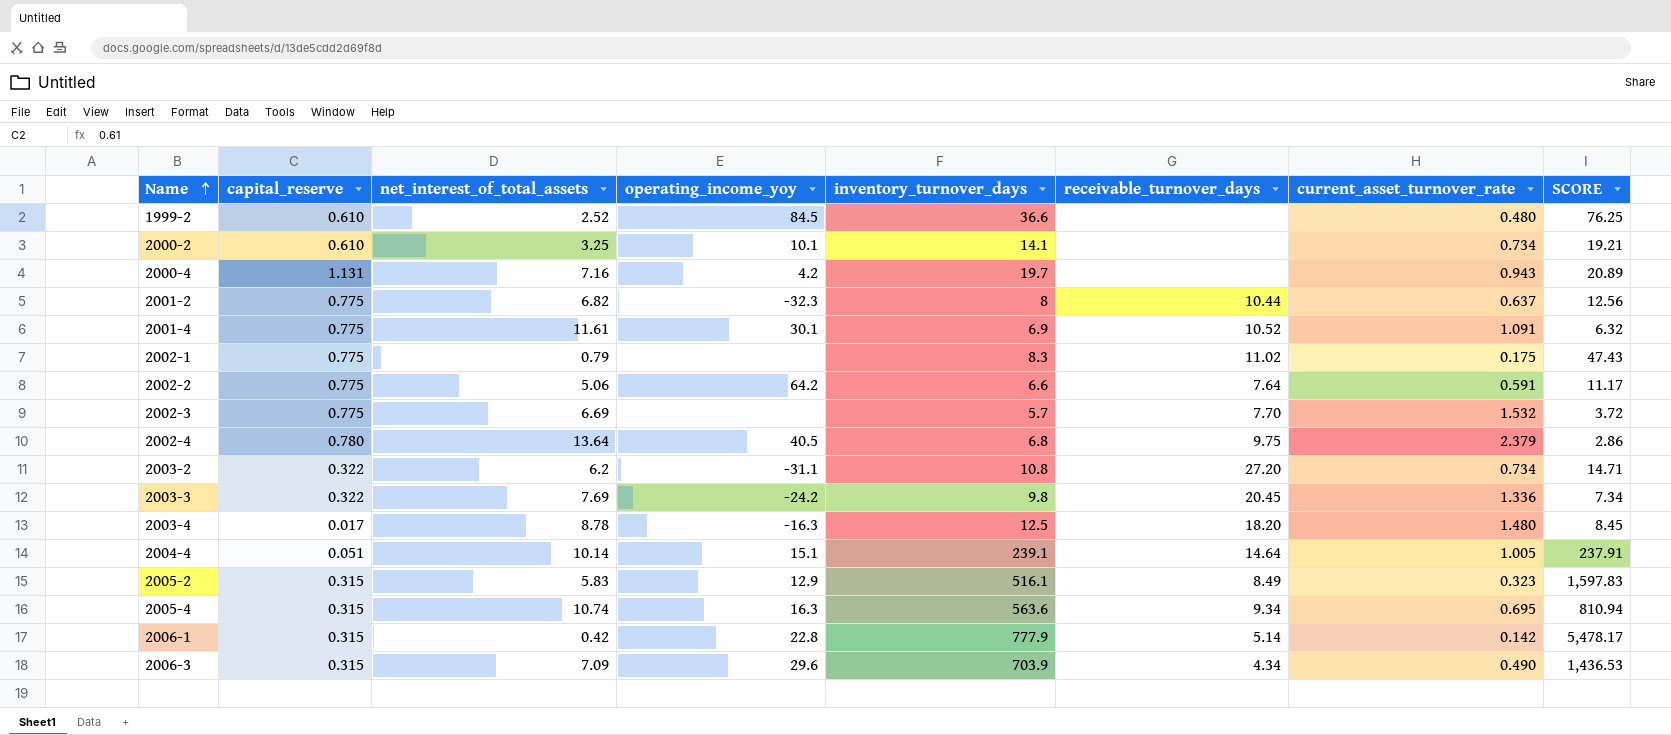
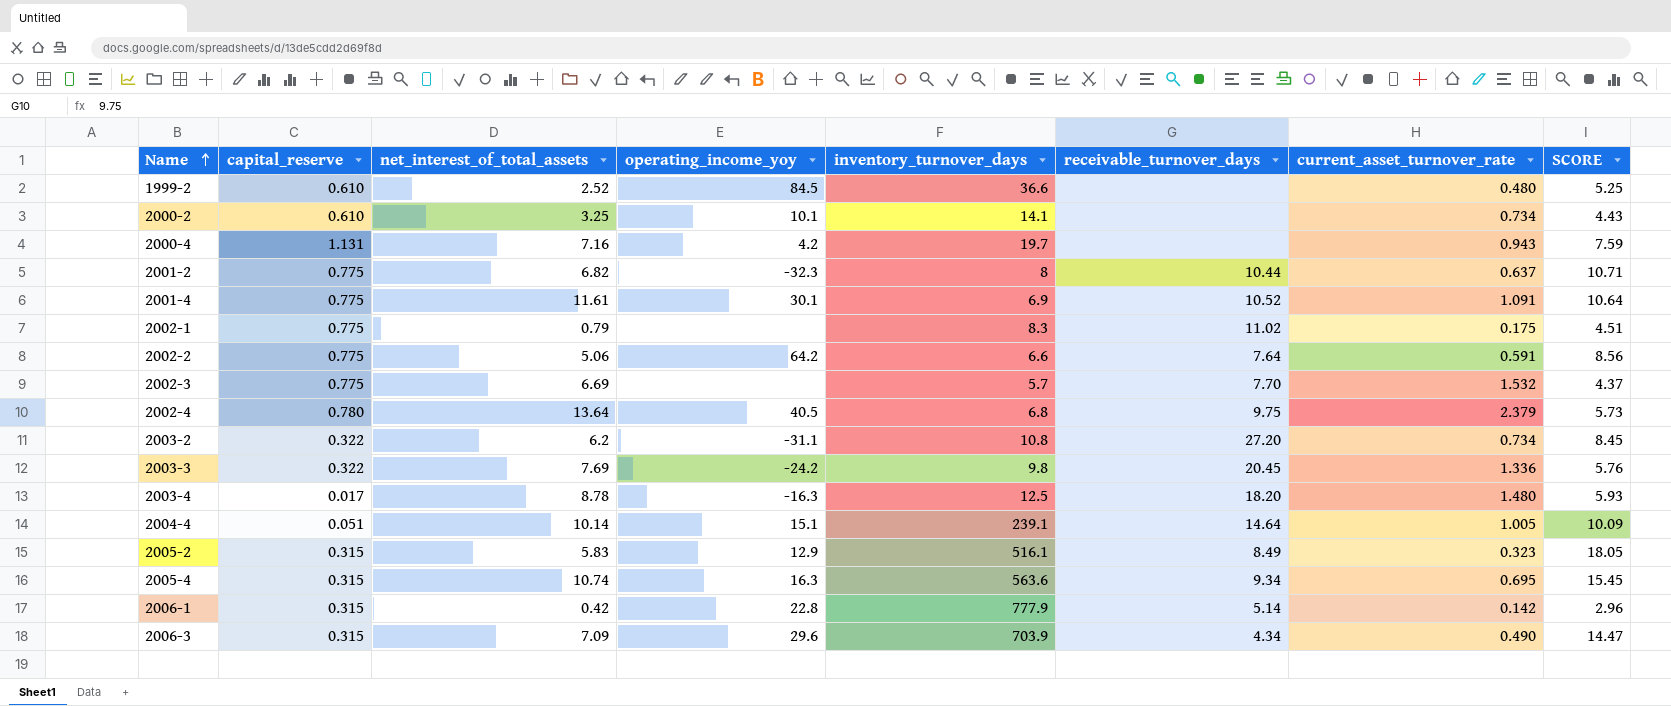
column SCORE | formula: [inventory_turnover_days] / [current_asset_turnover_rate] -> [net_interest_of_total_assets] / [current_asset_turnover_rate]

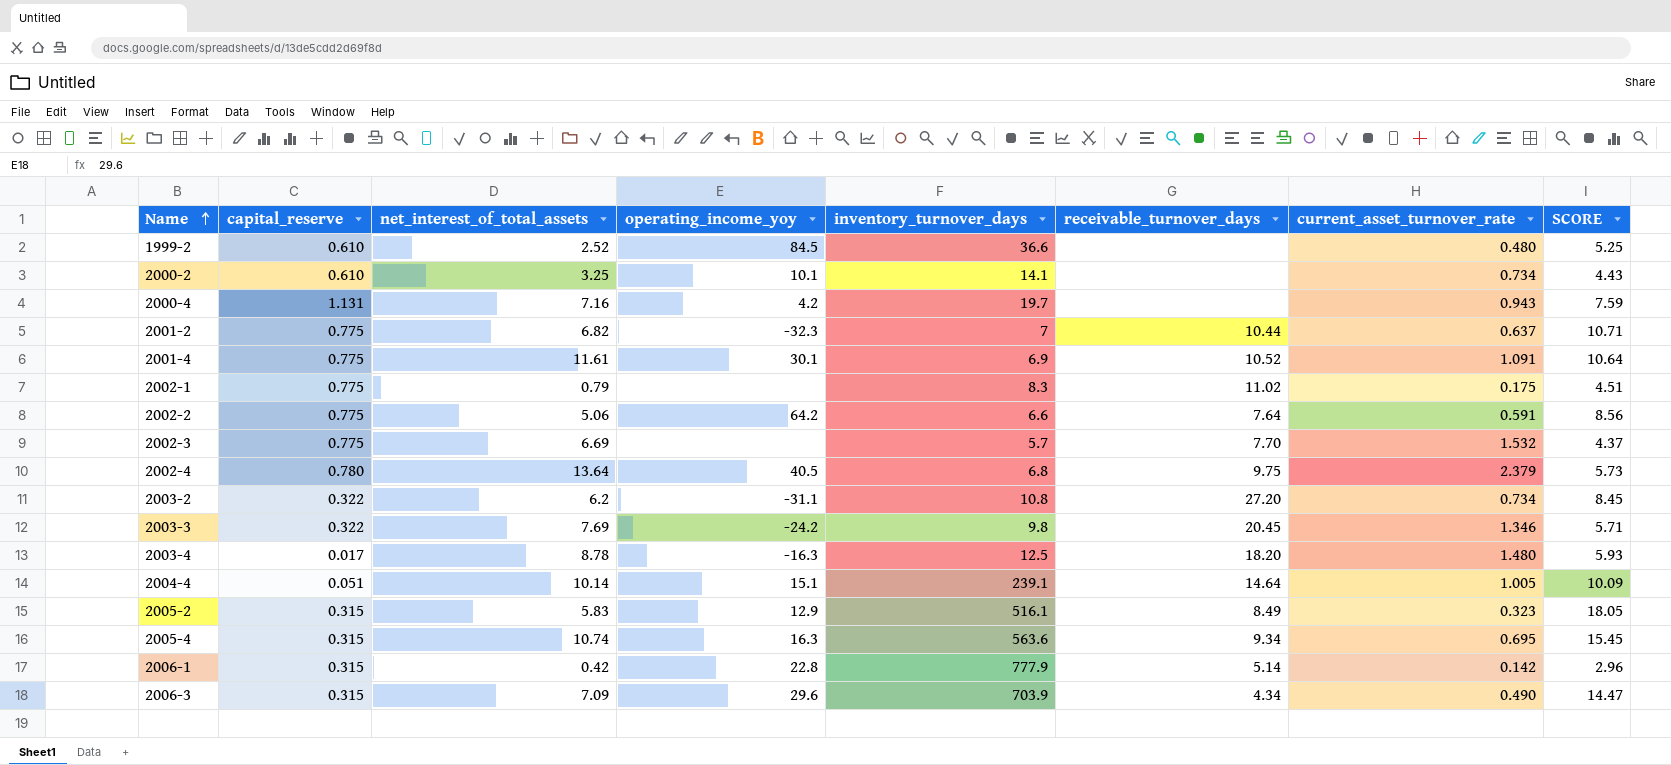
2001-2 | inventory_turnover_days: 8 -> 7
2003-3 | current_asset_turnover_rate: 1.336 -> 1.346
2003-3 | SCORE: 5.76 -> 5.71

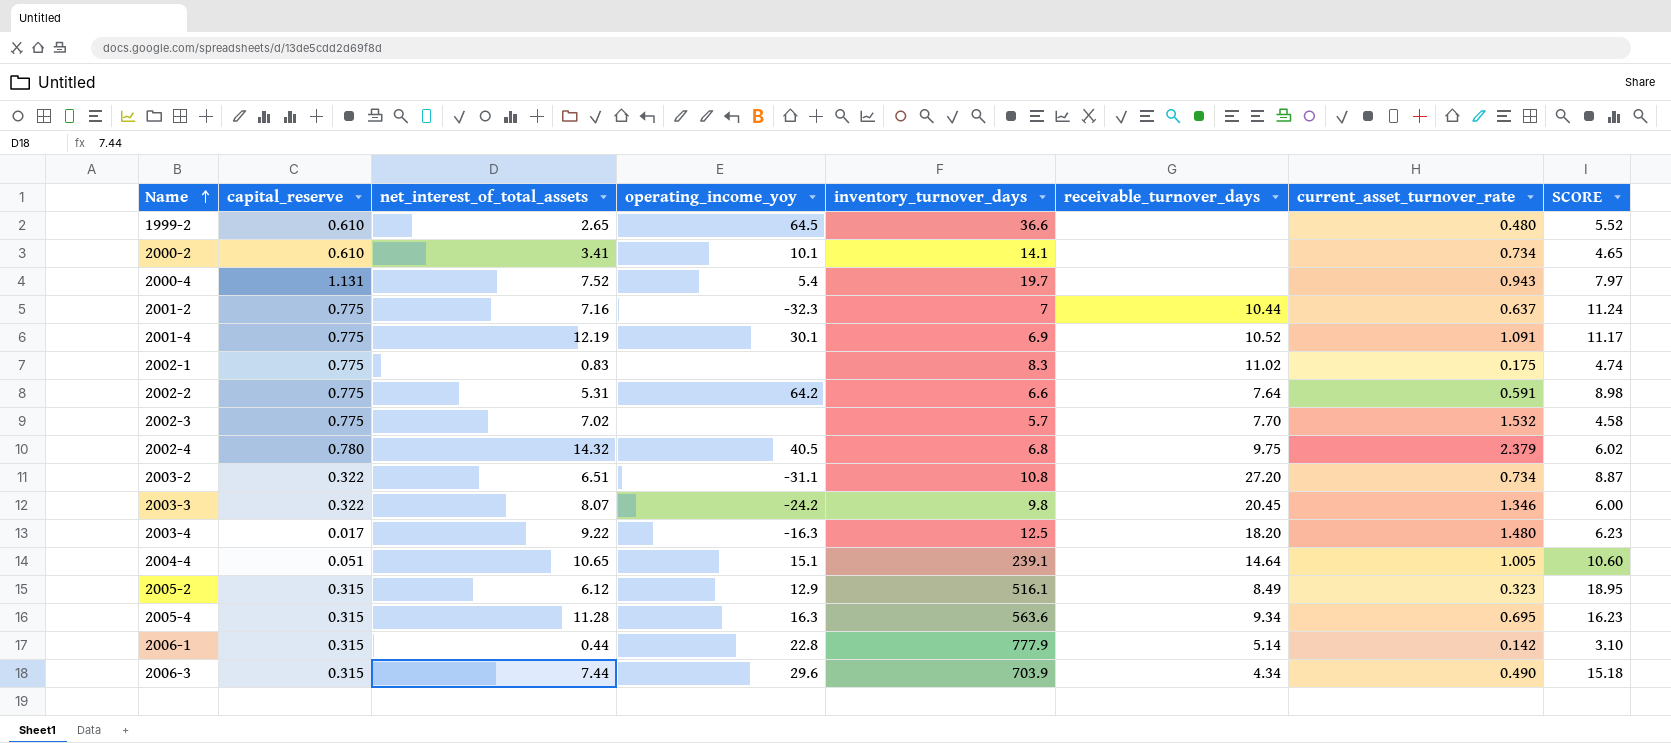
1999-2 | net_interest_of_total_assets: 2.52 -> 2.65
1999-2 | operating_income_yoy: 84.5 -> 64.5
1999-2 | SCORE: 5.25 -> 5.52
2000-2 | net_interest_of_total_assets: 3.25 -> 3.41
2000-2 | SCORE: 4.43 -> 4.65
2000-4 | net_interest_of_total_assets: 7.16 -> 7.52
2000-4 | operating_income_yoy: 4.2 -> 5.4
2000-4 | SCORE: 7.59 -> 7.97
2001-2 | net_interest_of_total_assets: 6.82 -> 7.16
2001-2 | SCORE: 10.71 -> 11.24
2001-4 | net_interest_of_total_assets: 11.61 -> 12.19
2001-4 | SCORE: 10.64 -> 11.17
2002-1 | net_interest_of_total_assets: 0.79 -> 0.83
2002-1 | SCORE: 4.51 -> 4.74
2002-2 | net_interest_of_total_assets: 5.06 -> 5.31
2002-2 | SCORE: 8.56 -> 8.98
2002-3 | net_interest_of_total_assets: 6.69 -> 7.02
2002-3 | SCORE: 4.37 -> 4.58
2002-4 | net_interest_of_total_assets: 13.64 -> 14.32
2002-4 | SCORE: 5.73 -> 6.02
2003-2 | net_interest_of_total_assets: 6.2 -> 6.51
2003-2 | SCORE: 8.45 -> 8.87
2003-3 | net_interest_of_total_assets: 7.69 -> 8.07
2003-3 | SCORE: 5.71 -> 6.00
2003-4 | net_interest_of_total_assets: 8.78 -> 9.22
2003-4 | SCORE: 5.93 -> 6.23
2004-4 | net_interest_of_total_assets: 10.14 -> 10.65
2004-4 | SCORE: 10.09 -> 10.60
2005-2 | net_interest_of_total_assets: 5.83 -> 6.12
2005-2 | SCORE: 18.05 -> 18.95
2005-4 | net_interest_of_total_assets: 10.74 -> 11.28
2005-4 | SCORE: 15.45 -> 16.23
2006-1 | net_interest_of_total_assets: 0.42 -> 0.44
2006-1 | SCORE: 2.96 -> 3.10
2006-3 | net_interest_of_total_assets: 7.09 -> 7.44
2006-3 | SCORE: 14.47 -> 15.18

